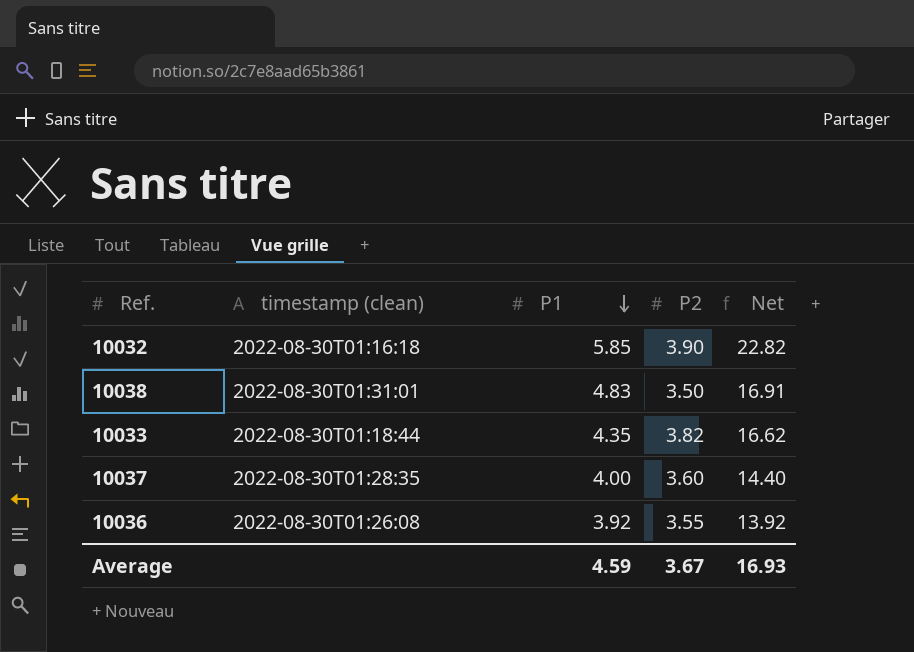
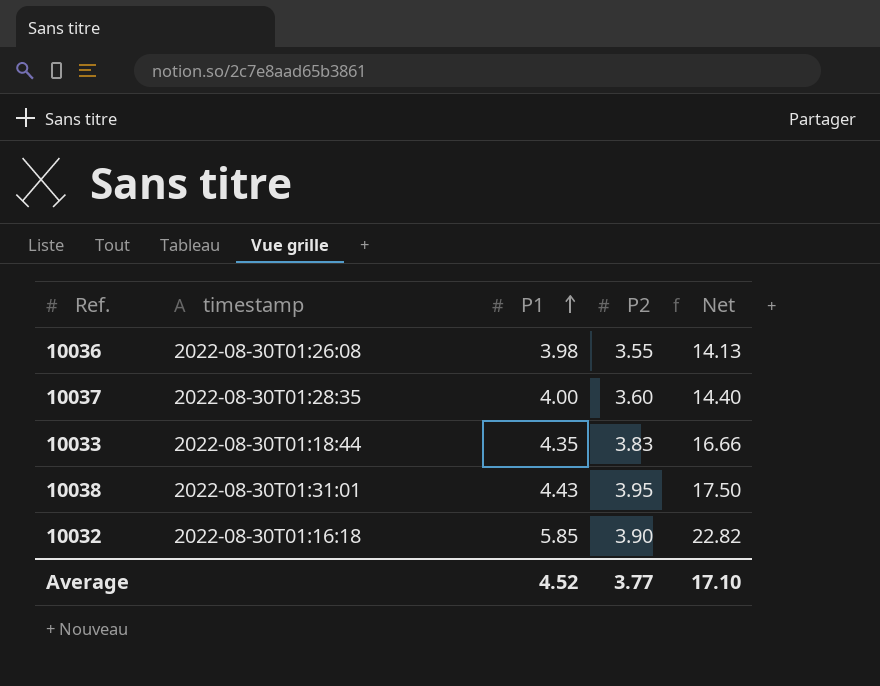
row order: P1 descending -> P1 ascending
column name: timestamp (clean) -> timestamp
10036 | P1: 3.92 -> 3.98
10036 | Net: 13.92 -> 14.13
10033 | P2: 3.82 -> 3.83
10033 | Net: 16.62 -> 16.66
10038 | P1: 4.83 -> 4.43
10038 | P2: 3.50 -> 3.95
10038 | Net: 16.91 -> 17.50
Average | P1: 4.59 -> 4.52
Average | P2: 3.67 -> 3.77
Average | Net: 16.93 -> 17.10

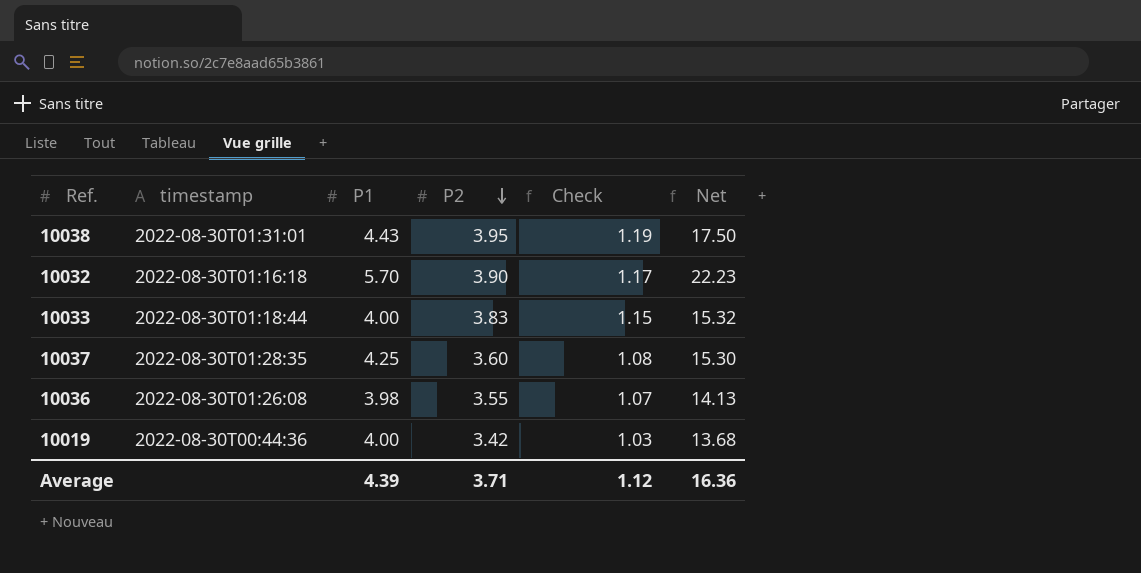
row order: P1 ascending -> P2 descending
column Check | formula: none -> [P2] * 0.3
10032 | P1: 5.85 -> 5.70
10032 | Net: 22.82 -> 22.23
10033 | P1: 4.35 -> 4.00
10033 | Net: 16.66 -> 15.32
10037 | P1: 4.00 -> 4.25
10037 | Net: 14.40 -> 15.30
row 10019: none -> 2022-08-30T00:44:36 | 4.00 | 3.42 | 1.03 | 13.68
Average | P1: 4.52 -> 4.39
Average | P2: 3.77 -> 3.71
Average | Net: 17.10 -> 16.36

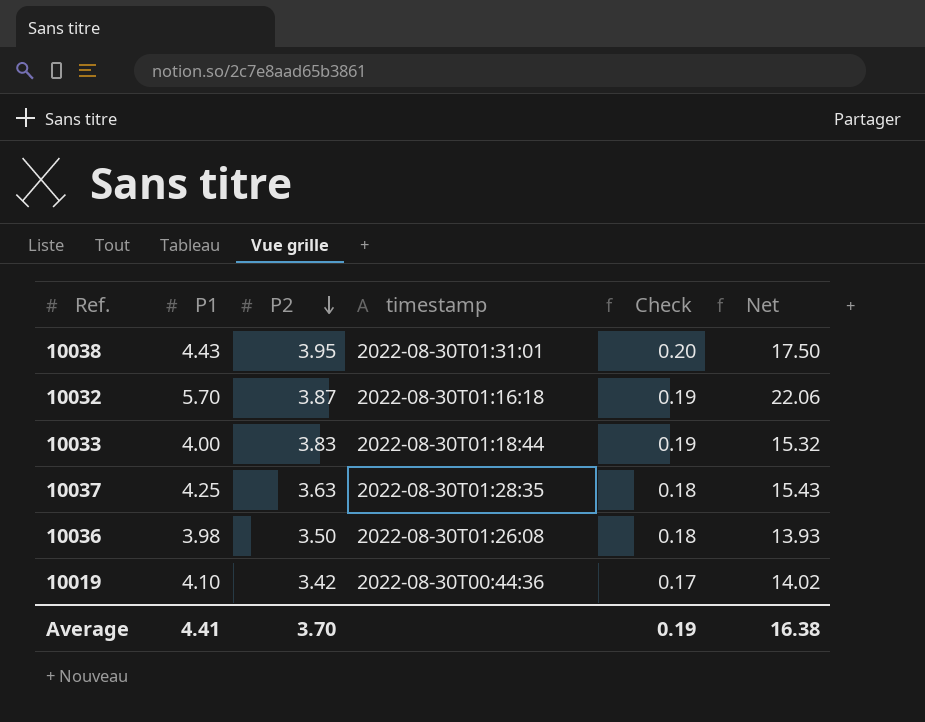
column timestamp | position: 2 -> 4
column Check | formula: [P2] * 0.3 -> [P2] * 0.05
10032 | P2: 3.90 -> 3.87
10032 | Net: 22.23 -> 22.06
10037 | P2: 3.60 -> 3.63
10037 | Net: 15.30 -> 15.43
10036 | P2: 3.55 -> 3.50
10036 | Net: 14.13 -> 13.93
10019 | P1: 4.00 -> 4.10
10019 | Net: 13.68 -> 14.02
Average | P1: 4.39 -> 4.41
Average | P2: 3.71 -> 3.70
Average | Check: 1.12 -> 0.19
Average | Net: 16.36 -> 16.38

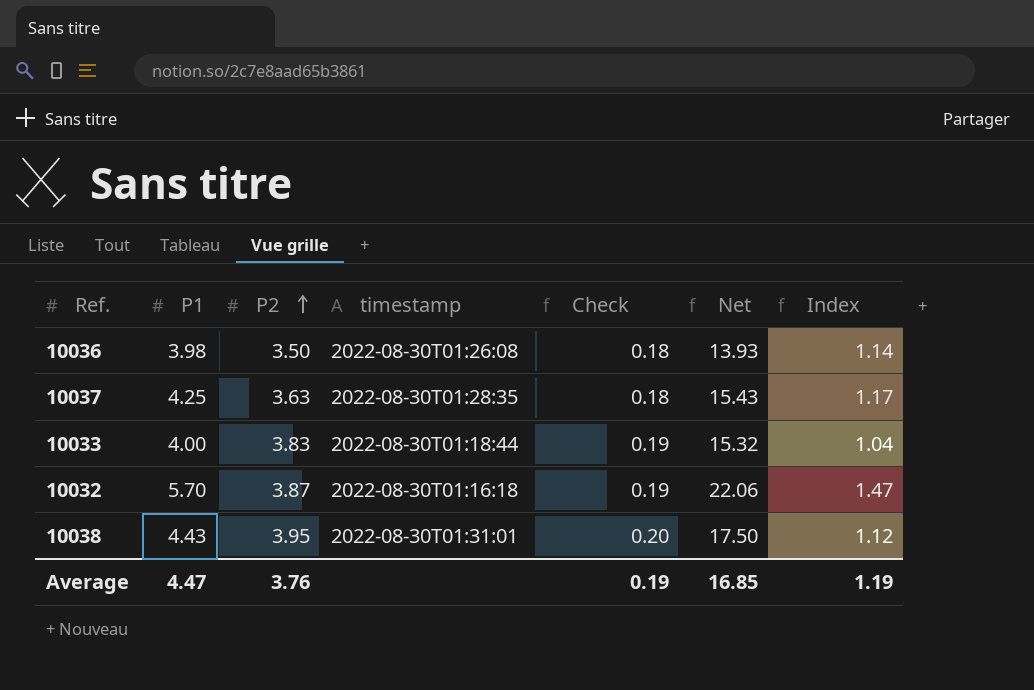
row order: P2 descending -> P2 ascending
column Index | formula: none -> [P1] / [P2]
row 10019: 4.10 | 3.42 | 2022-08-30T00:44:36 | 0.17 | 14.02 -> none
Average | P1: 4.41 -> 4.47
Average | P2: 3.70 -> 3.76
Average | Net: 16.38 -> 16.85

